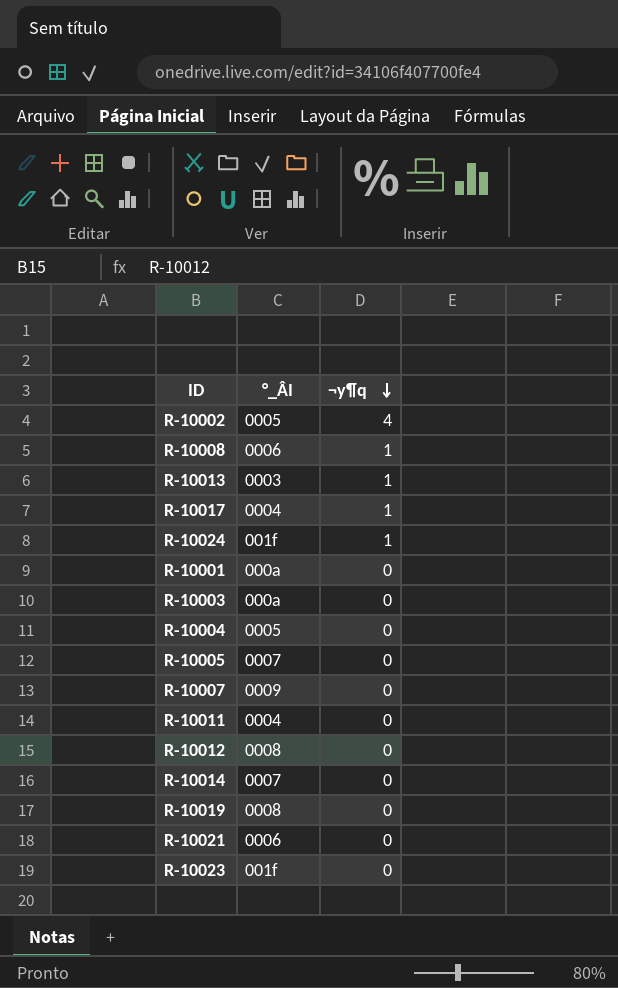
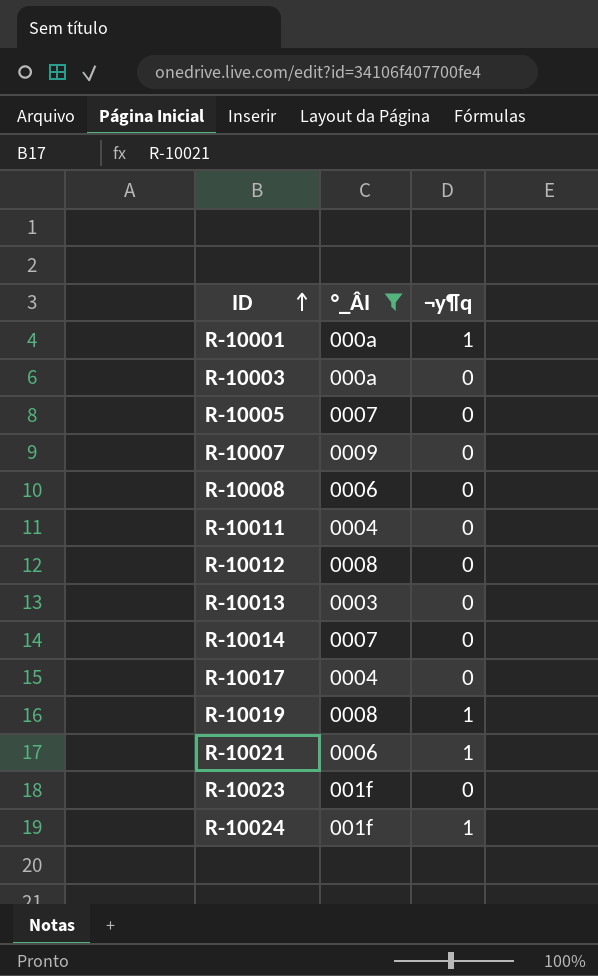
filter: none -> °_ÂI != 0005
row order: ¬y¶q descending -> ID ascending
R-10001 | ¬y¶q: 0 -> 1
R-10008 | ¬y¶q: 1 -> 0
R-10013 | ¬y¶q: 1 -> 0
R-10017 | ¬y¶q: 1 -> 0
R-10019 | ¬y¶q: 0 -> 1
R-10021 | ¬y¶q: 0 -> 1

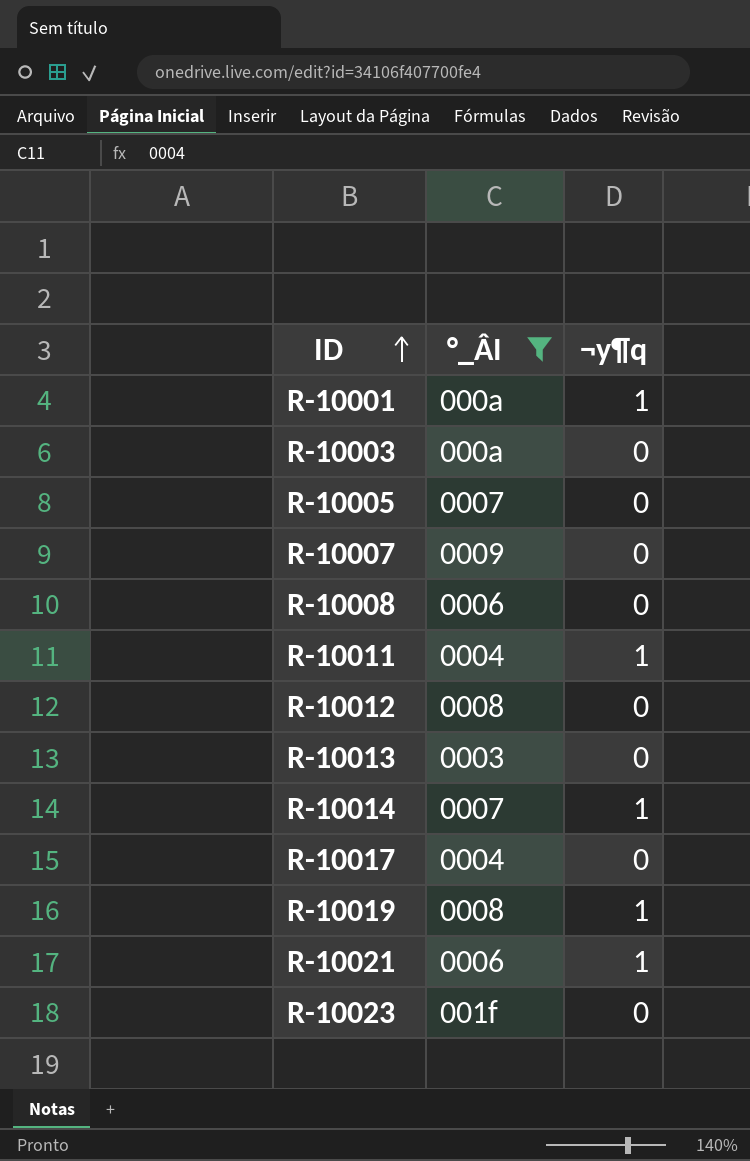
row R-10024: 001f | 1 -> none
R-10011 | ¬y¶q: 0 -> 1
R-10014 | ¬y¶q: 0 -> 1

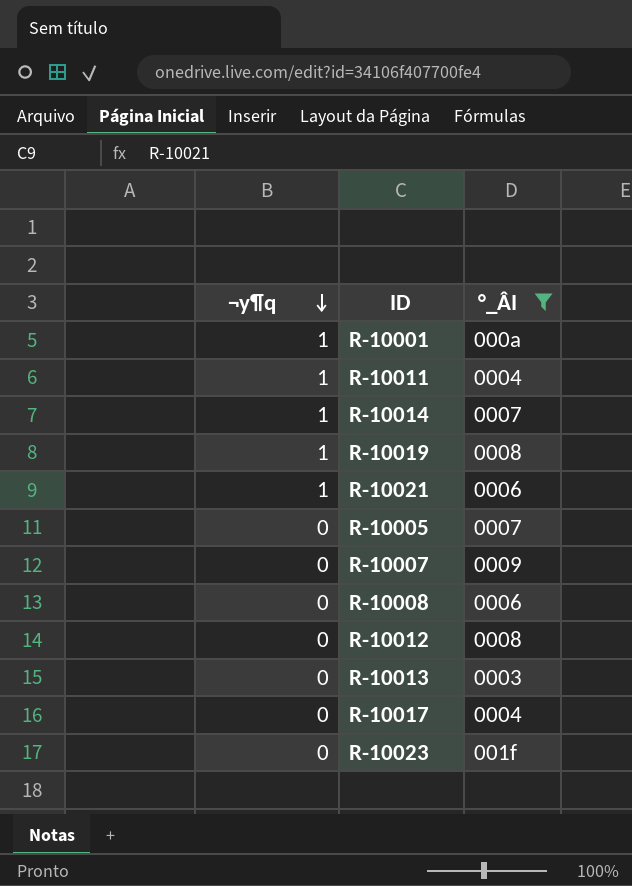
row order: ID ascending -> ¬y¶q descending
column ¬y¶q | position: 3 -> 1
row R-10003: 000a | 0 -> none

